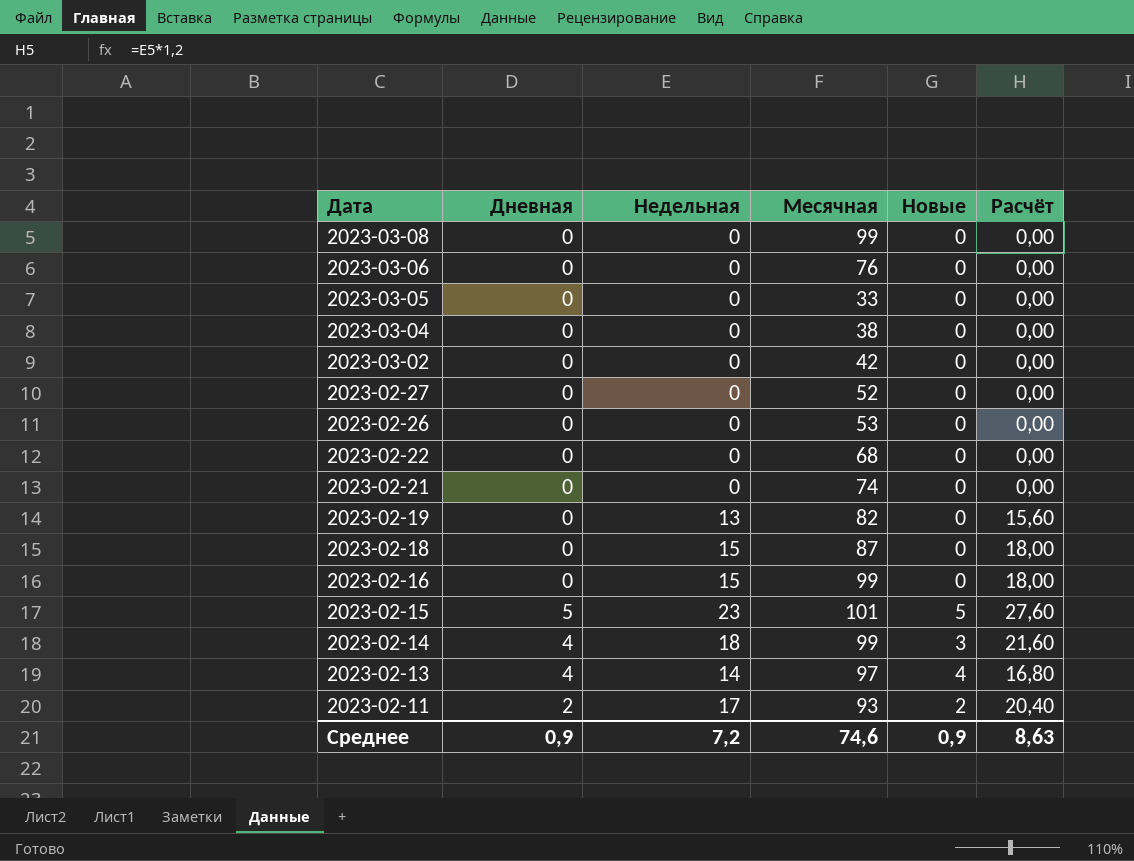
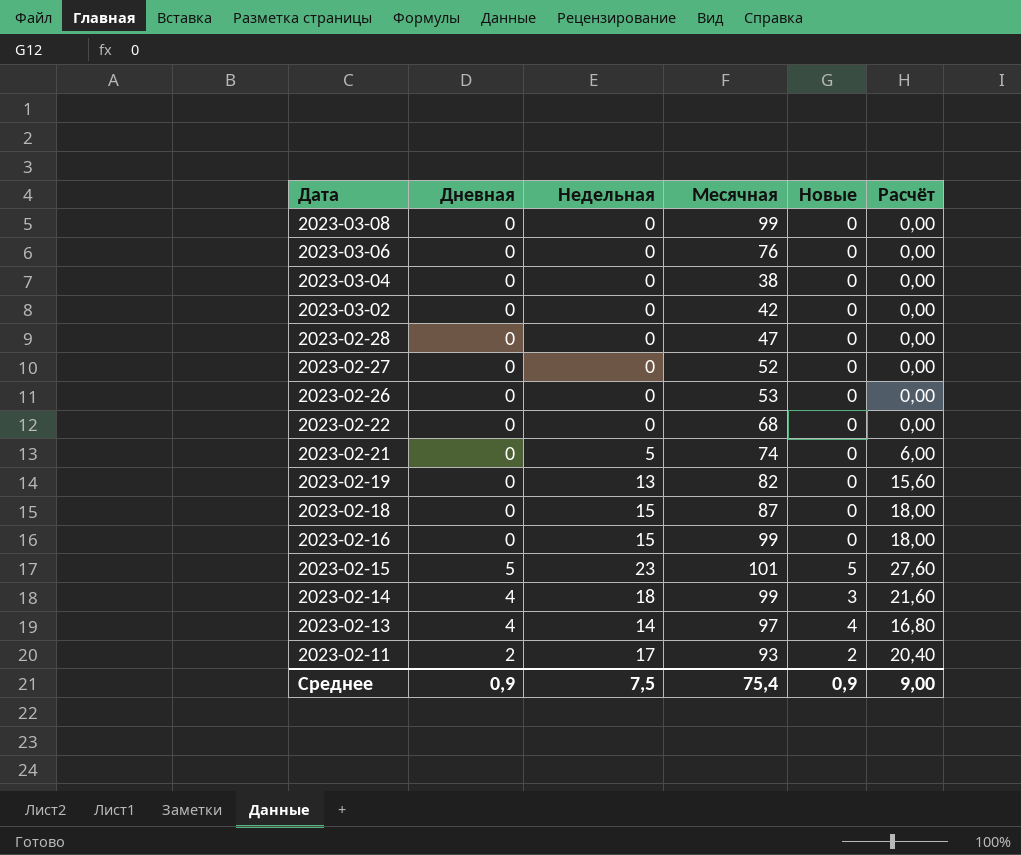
row 2023-03-05: 0 | 0 | 33 | 0 | 0,00 -> none
row 2023-02-28: none -> 0 | 0 | 47 | 0 | 0,00
2023-02-21 | Недельная: 0 -> 5
2023-02-21 | Расчёт: 0,00 -> 6,00
Среднее | Недельная: 7,2 -> 7,5
Среднее | Месячная: 74,6 -> 75,4
Среднее | Расчёт: 8,63 -> 9,00

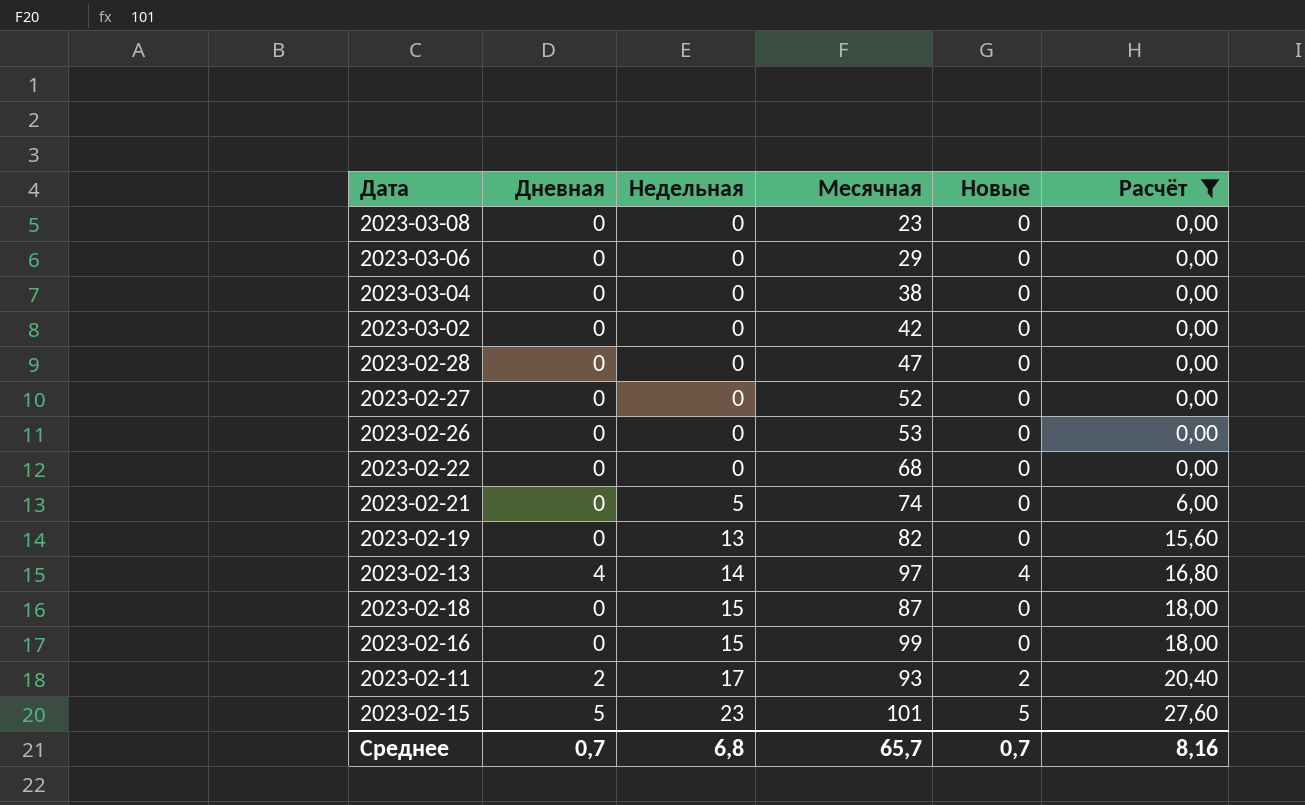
filter: none -> Расчёт != 21,60
row order: Дата descending -> Недельная ascending
2023-03-08 | Месячная: 99 -> 23
2023-03-06 | Месячная: 76 -> 29
Среднее | Дневная: 0,9 -> 0,7
Среднее | Недельная: 7,5 -> 6,8
Среднее | Месячная: 75,4 -> 65,7
Среднее | Новые: 0,9 -> 0,7
Среднее | Расчёт: 9,00 -> 8,16

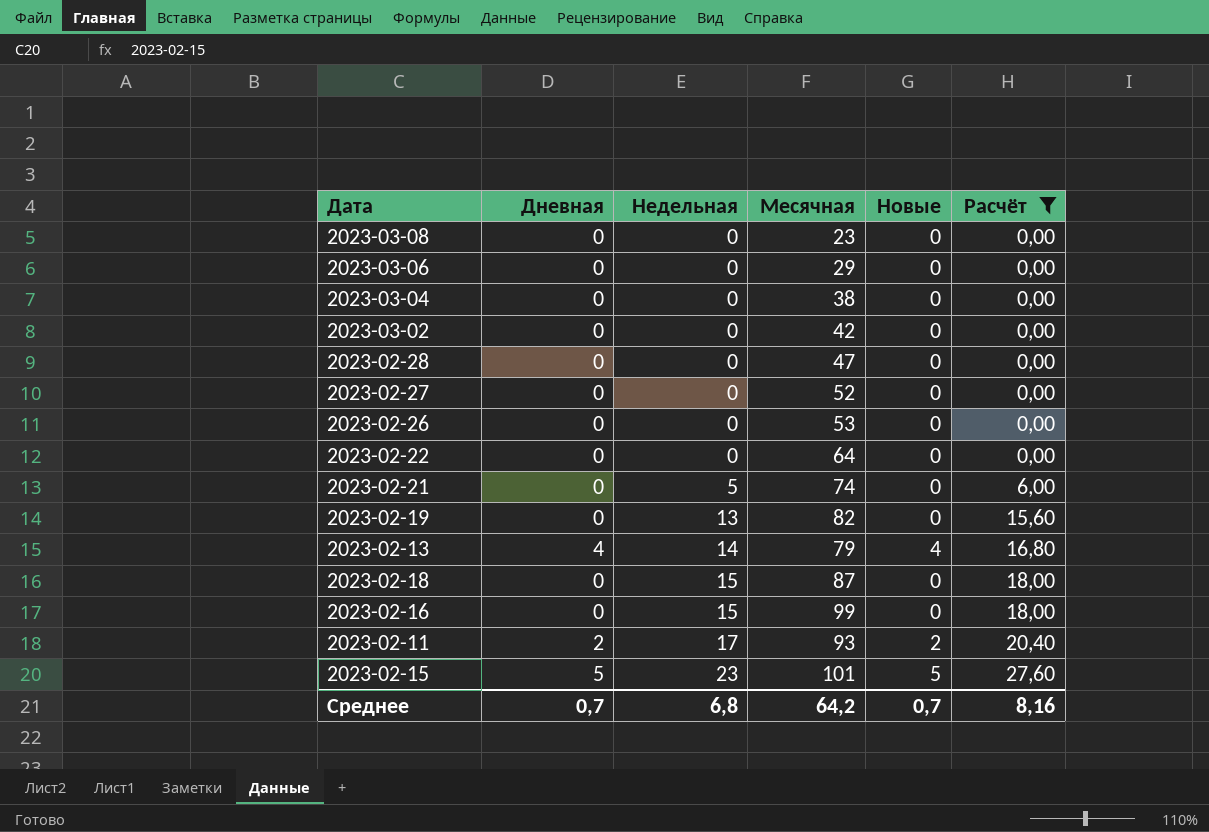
2023-02-22 | Месячная: 68 -> 64
2023-02-13 | Месячная: 97 -> 79
Среднее | Месячная: 65,7 -> 64,2

